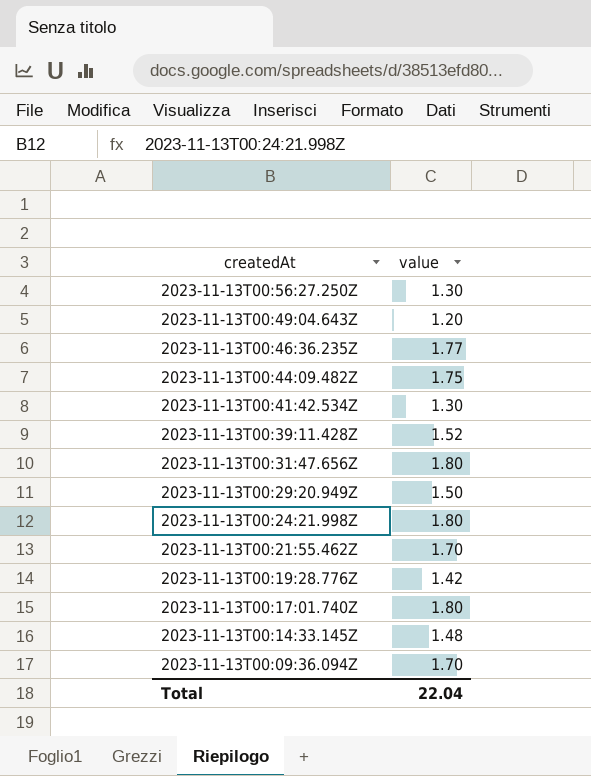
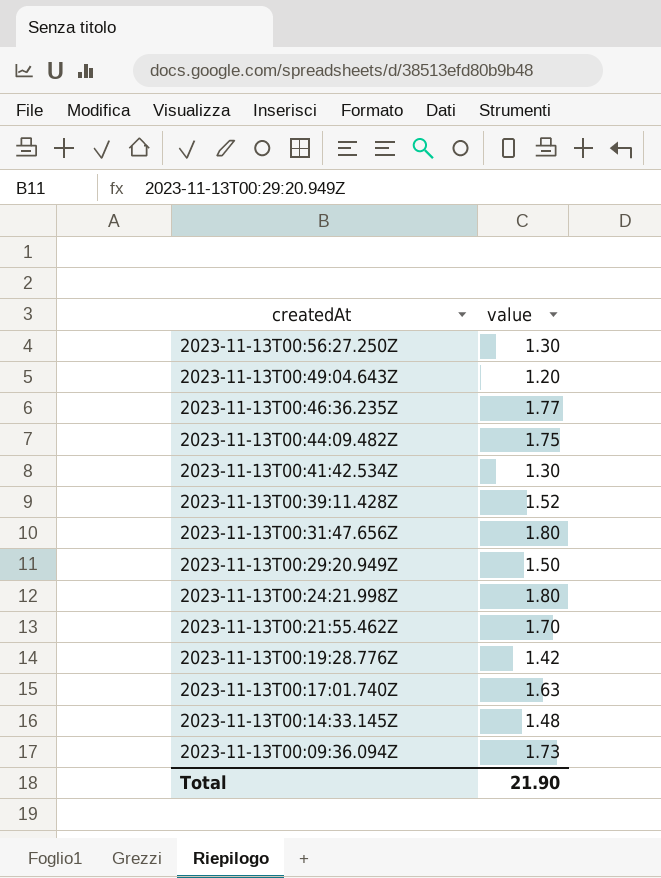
2023-11-13T00:17:01.740Z | value: 1.80 -> 1.63
2023-11-13T00:09:36.094Z | value: 1.70 -> 1.73
Total | value: 22.04 -> 21.90

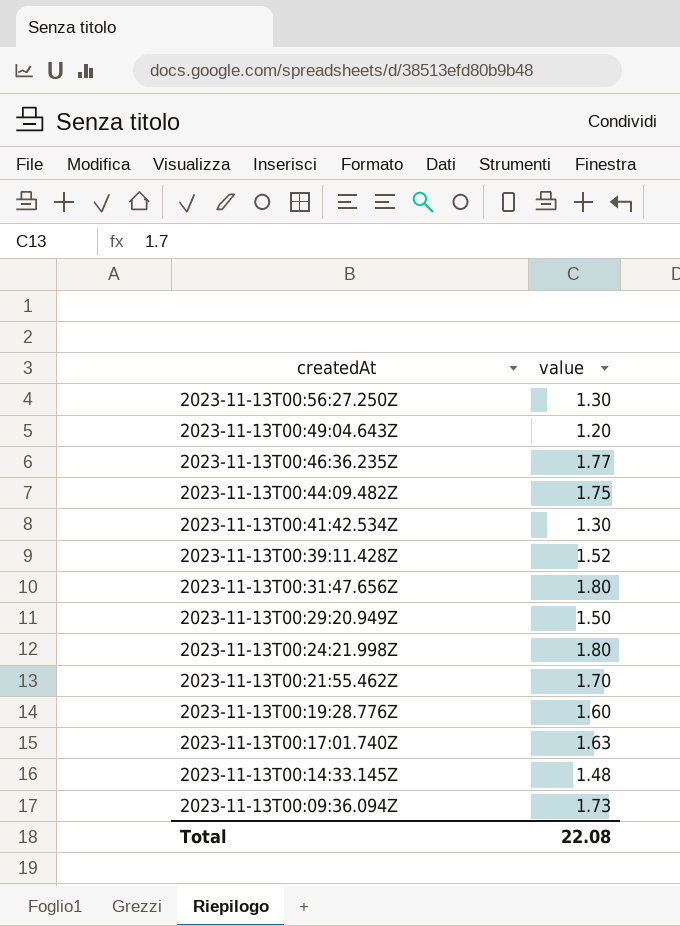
2023-11-13T00:19:28.776Z | value: 1.42 -> 1.60
Total | value: 21.90 -> 22.08

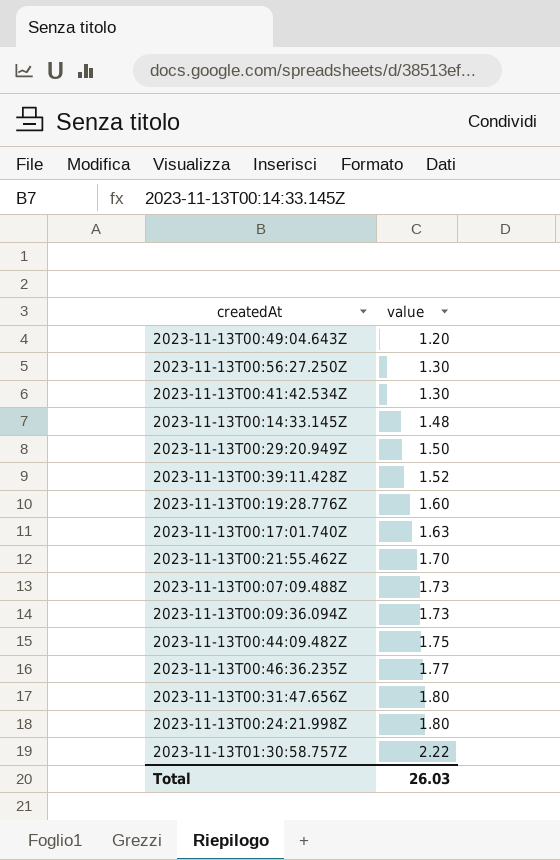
row order: createdAt descending -> value ascending
row 2023-11-13T00:07:09.488Z: none -> 1.73
row 2023-11-13T01:30:58.757Z: none -> 2.22
Total | value: 22.08 -> 26.03

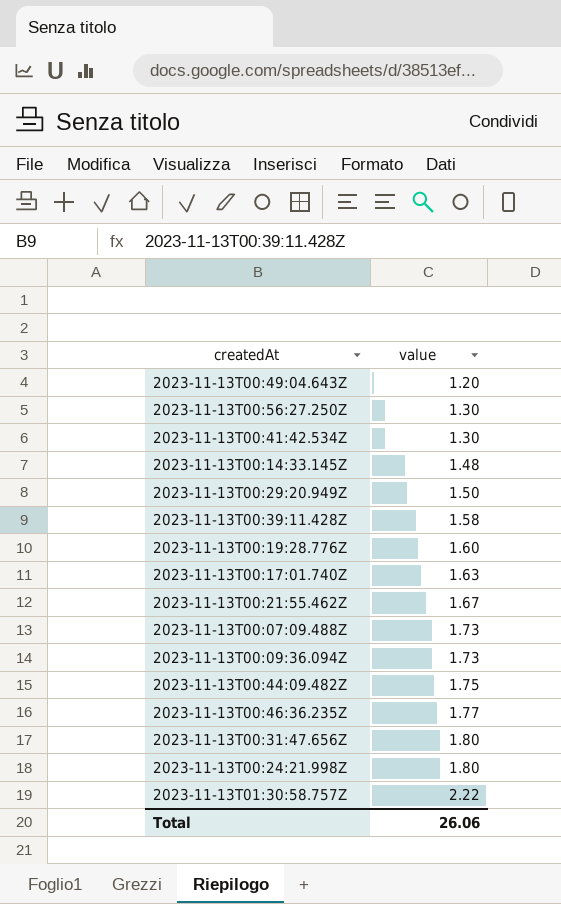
2023-11-13T00:39:11.428Z | value: 1.52 -> 1.58
2023-11-13T00:21:55.462Z | value: 1.70 -> 1.67
Total | value: 26.03 -> 26.06

